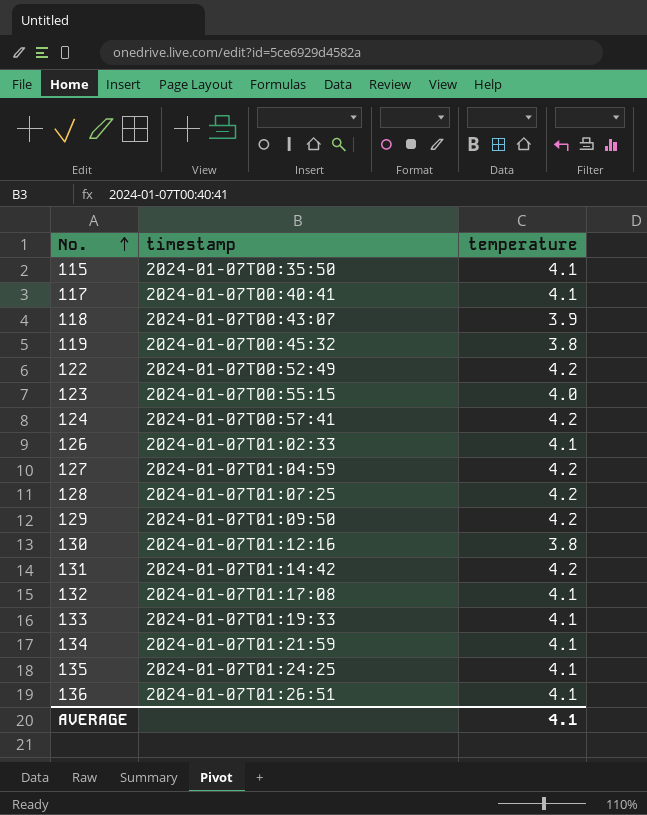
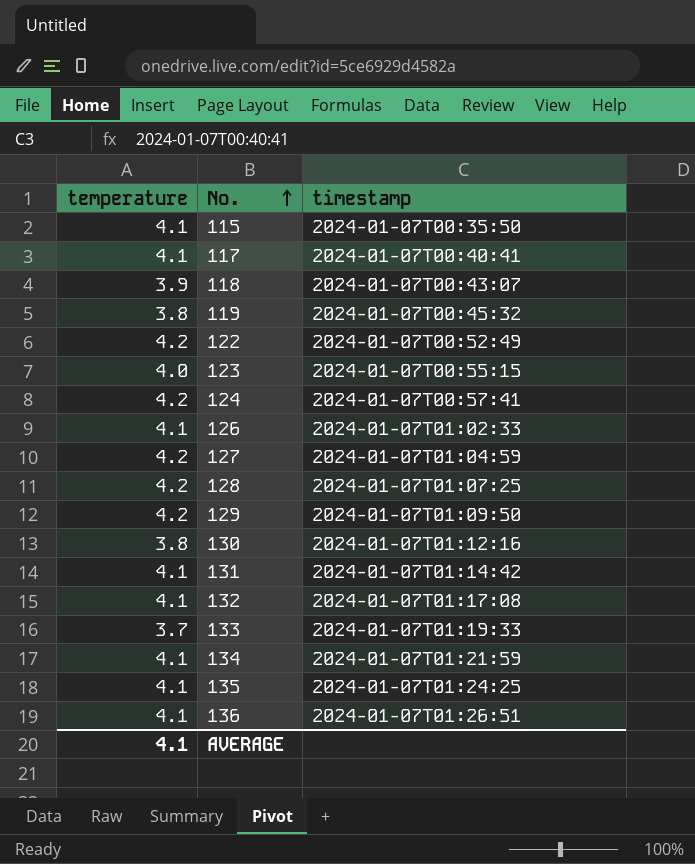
column temperature | position: 3 -> 1
131 | temperature: 4.2 -> 4.1
133 | temperature: 4.1 -> 3.7

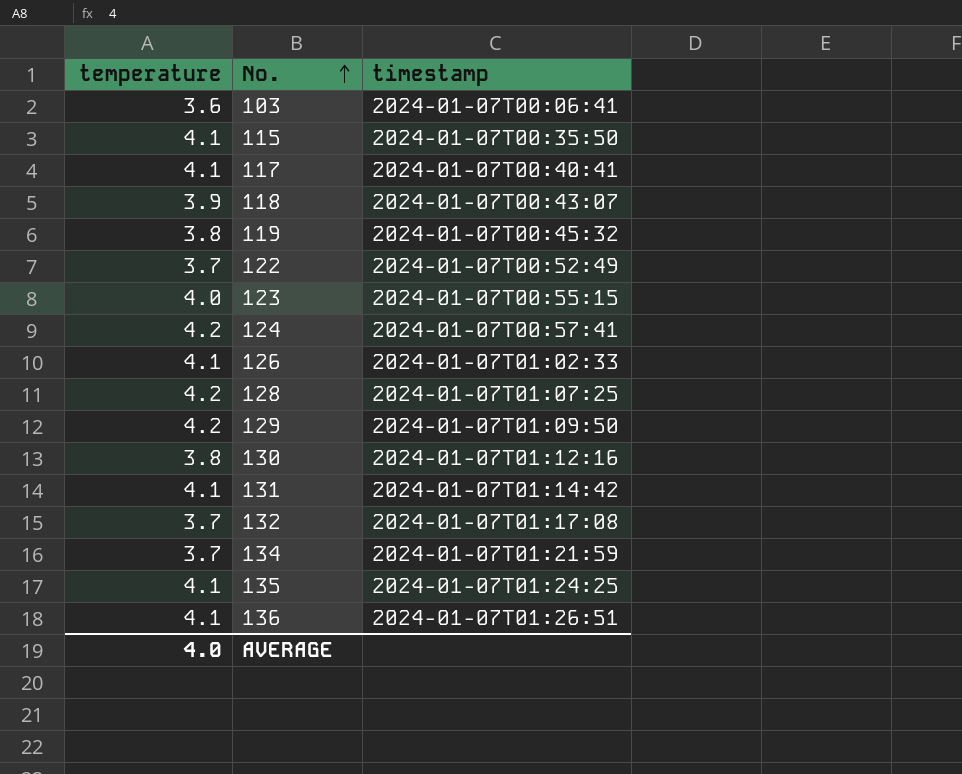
row 127: 4.2 | 2024-01-07T01:04:59 -> none
row 133: 3.7 | 2024-01-07T01:19:33 -> none
row 103: none -> 3.6 | 2024-01-07T00:06:41
122 | temperature: 4.2 -> 3.7
132 | temperature: 4.1 -> 3.7
134 | temperature: 4.1 -> 3.7
AVERAGE | temperature: 4.1 -> 4.0

